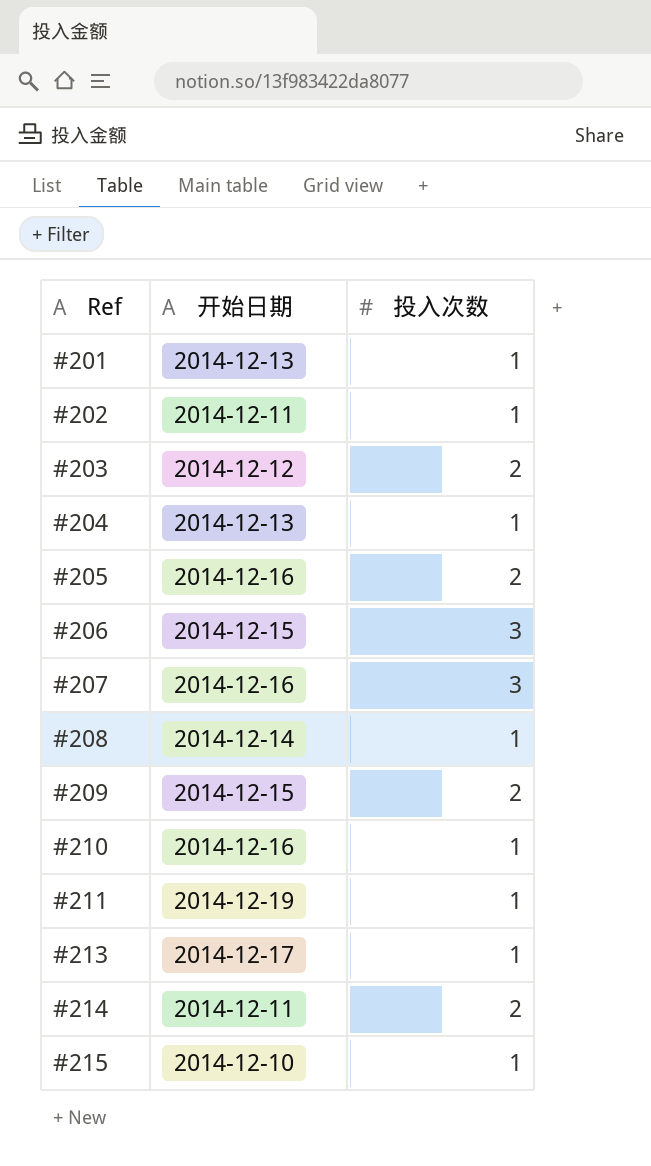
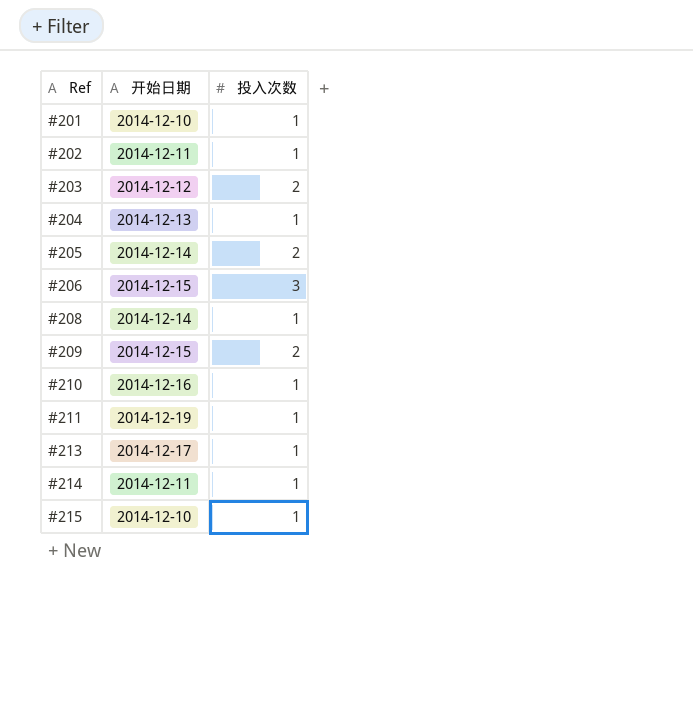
row #207: 2014-12-16 | 3 -> none
#201 | 开始日期: 2014-12-13 -> 2014-12-10
#205 | 开始日期: 2014-12-16 -> 2014-12-14
#214 | 投入次数: 2 -> 1

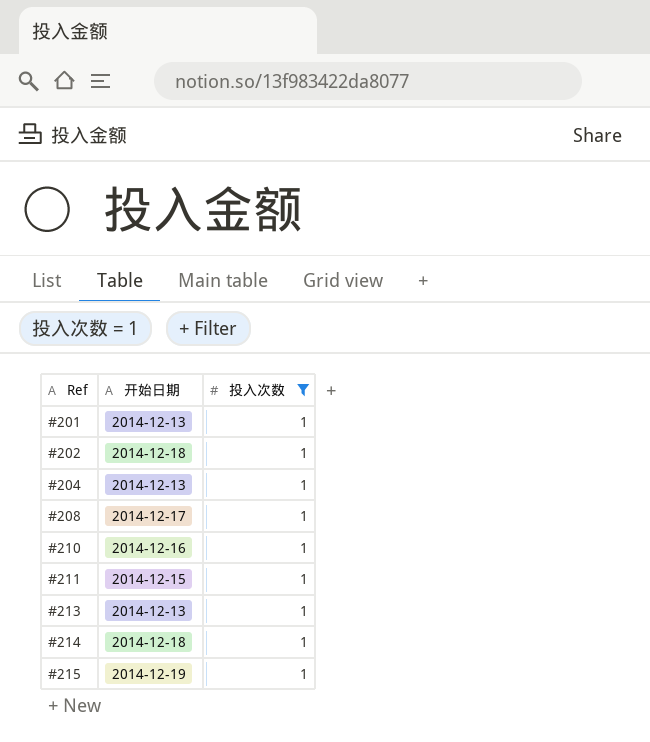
filter: none -> 投入次数 = 1
#201 | 开始日期: 2014-12-10 -> 2014-12-13
#202 | 开始日期: 2014-12-11 -> 2014-12-18
#208 | 开始日期: 2014-12-14 -> 2014-12-17
#211 | 开始日期: 2014-12-19 -> 2014-12-15
#213 | 开始日期: 2014-12-17 -> 2014-12-13
#214 | 开始日期: 2014-12-11 -> 2014-12-18
#215 | 开始日期: 2014-12-10 -> 2014-12-19

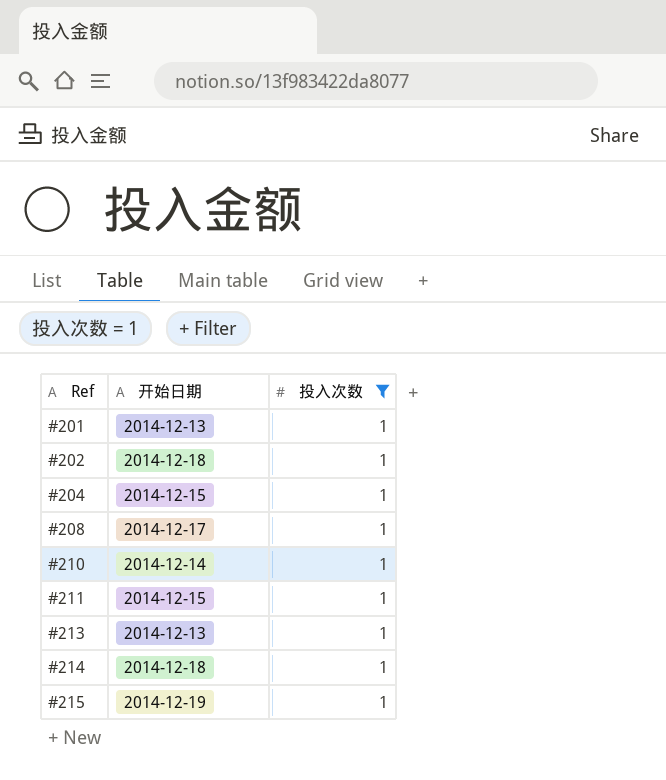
#204 | 开始日期: 2014-12-13 -> 2014-12-15
#210 | 开始日期: 2014-12-16 -> 2014-12-14

